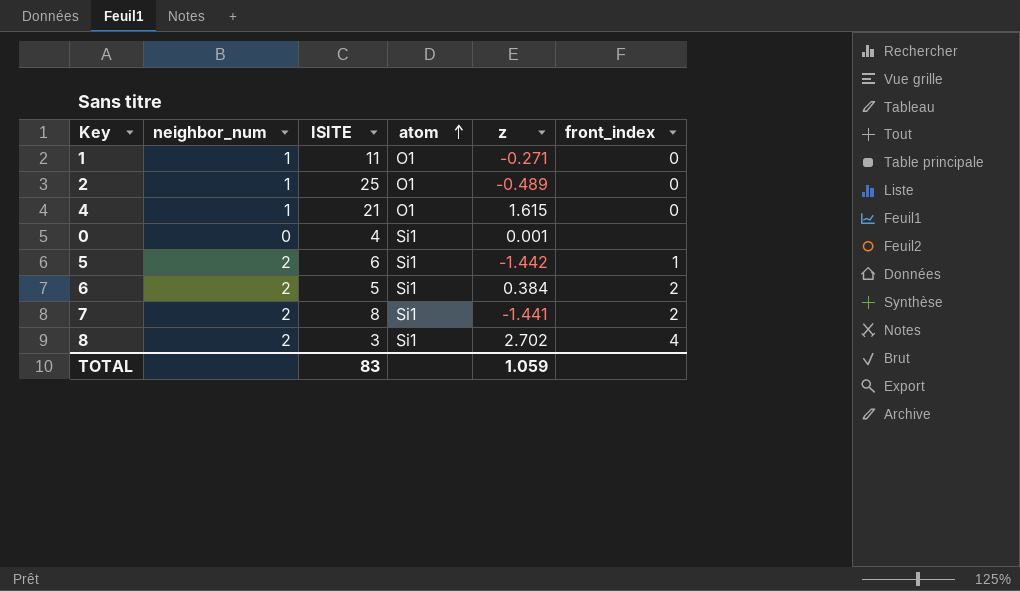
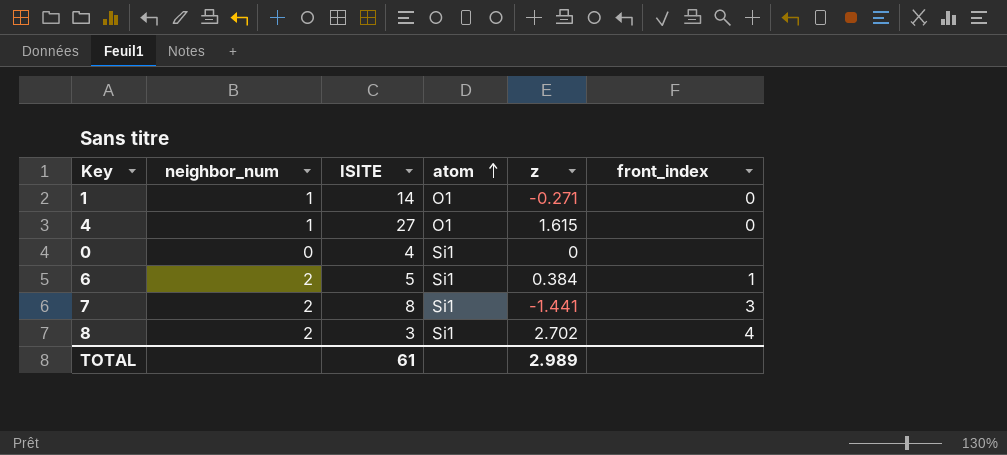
row 2: 1 | 25 | O1 | -0.489 | 0 -> none
row 5: 2 | 6 | Si1 | -1.442 | 1 -> none
1 | ISITE: 11 -> 14
4 | ISITE: 21 -> 27
0 | z: 0.001 -> 0
6 | front_index: 2 -> 1
7 | front_index: 2 -> 3
TOTAL | ISITE: 83 -> 61
TOTAL | z: 1.059 -> 2.989

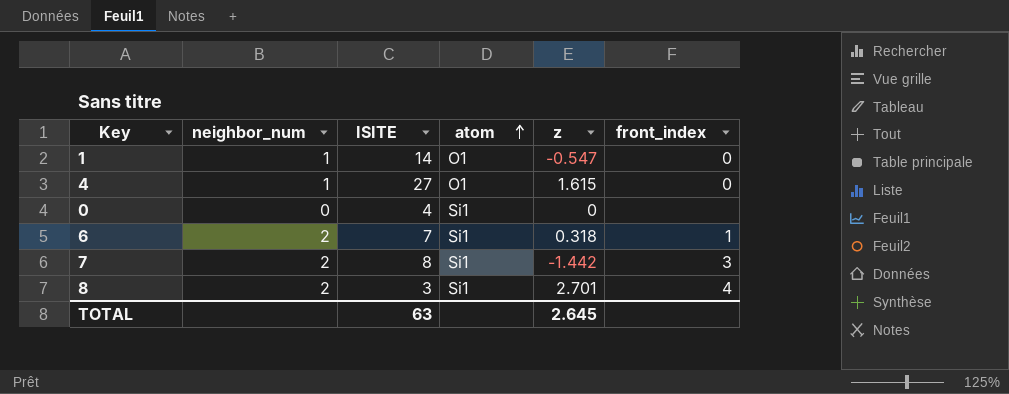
1 | z: -0.271 -> -0.547
6 | ISITE: 5 -> 7
6 | z: 0.384 -> 0.318
7 | z: -1.441 -> -1.442
8 | z: 2.702 -> 2.701
TOTAL | ISITE: 61 -> 63
TOTAL | z: 2.989 -> 2.645

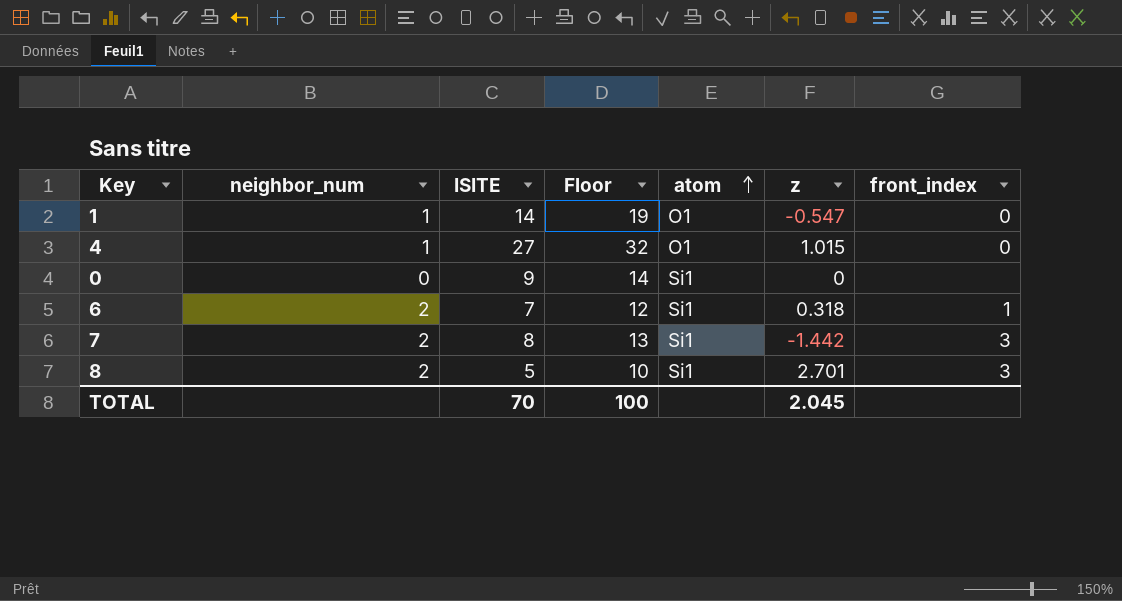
column Floor | formula: none -> [ISITE] + 5
4 | z: 1.615 -> 1.015
0 | ISITE: 4 -> 9
8 | ISITE: 3 -> 5
8 | front_index: 4 -> 3
TOTAL | ISITE: 63 -> 70
TOTAL | z: 2.645 -> 2.045

